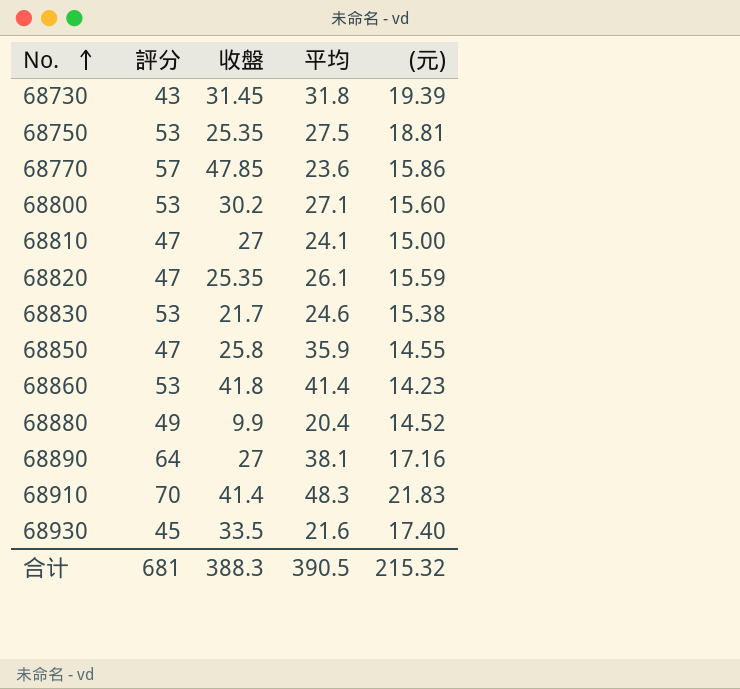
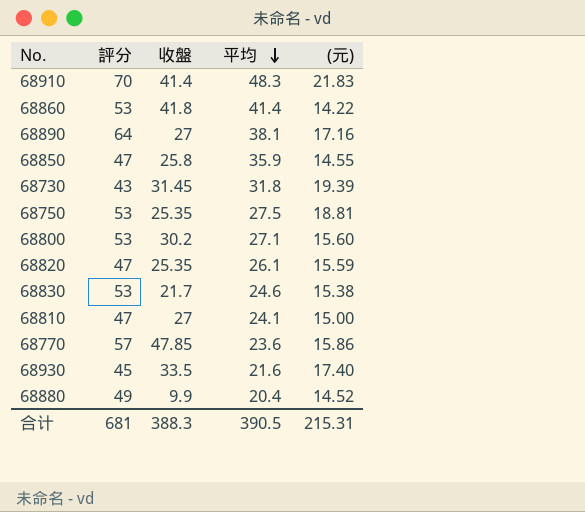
row order: No. ascending -> 平均 descending
68860 | (元): 14.23 -> 14.22
合计 | (元): 215.32 -> 215.31

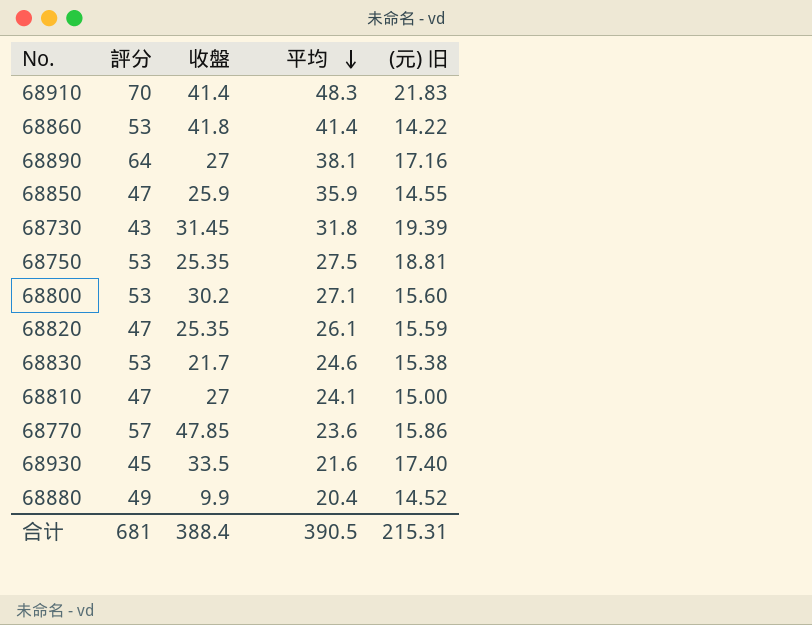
column name: (元) -> (元) 旧
68850 | 收盤: 25.8 -> 25.9
合计 | 收盤: 388.3 -> 388.4

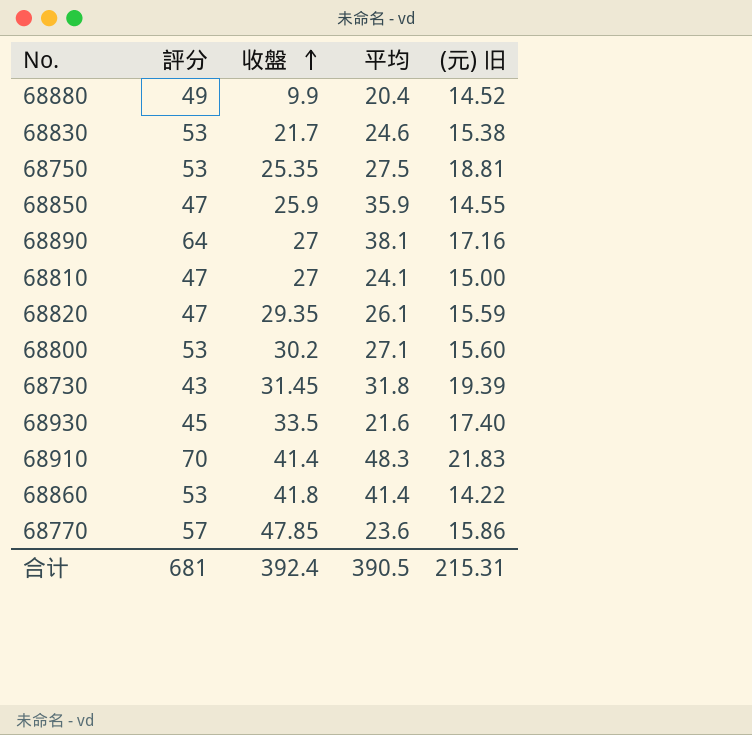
row order: 平均 descending -> 收盤 ascending
68820 | 收盤: 25.35 -> 29.35
合计 | 收盤: 388.4 -> 392.4

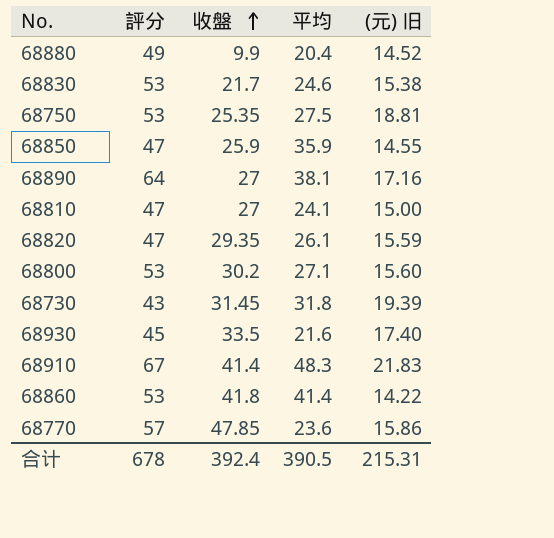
68910 | 評分: 70 -> 67
合计 | 評分: 681 -> 678

